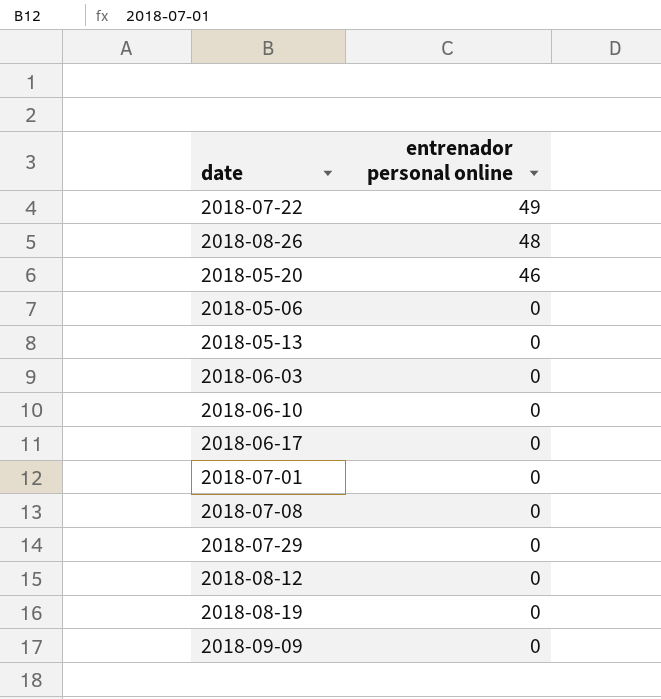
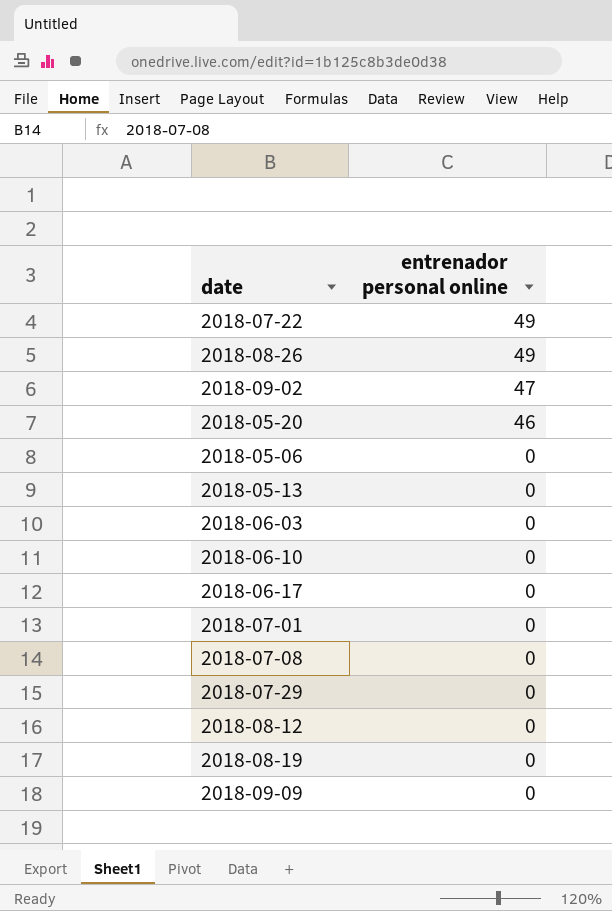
2018-08-26 | entrenador personal online: 48 -> 49
row 2018-09-02: none -> 47

